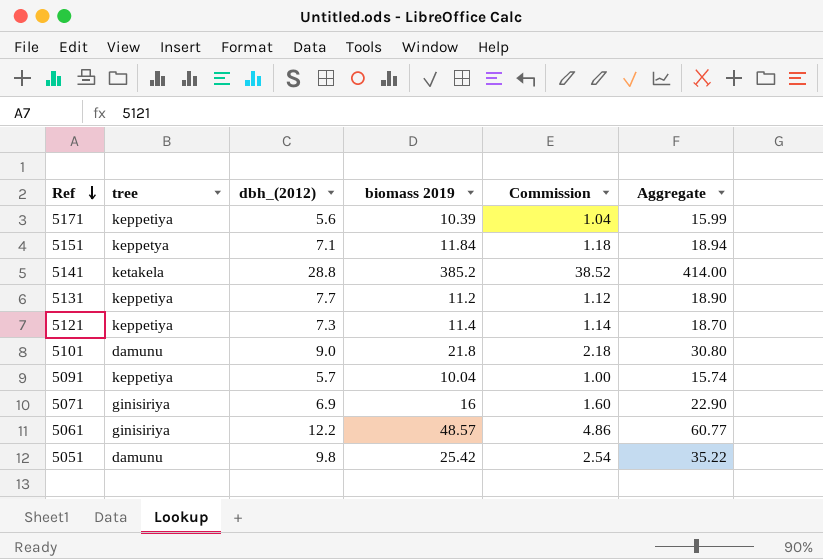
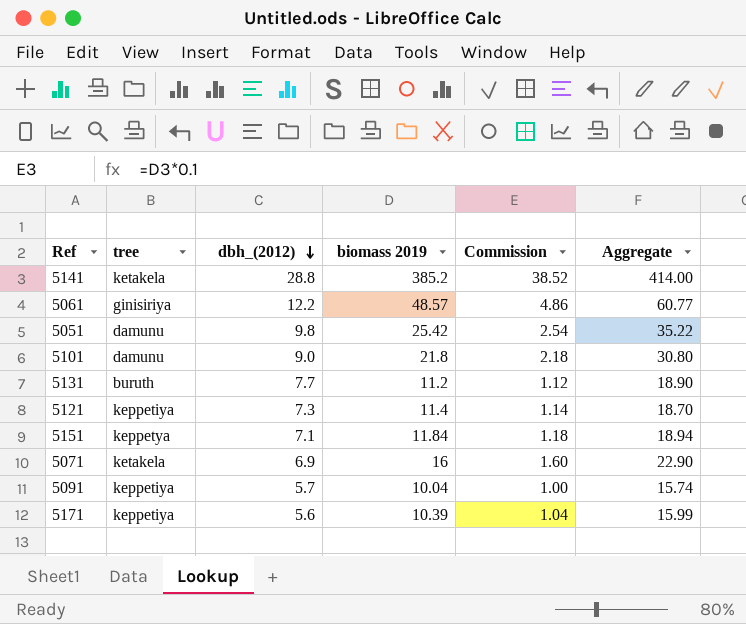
row order: Ref descending -> dbh_(2012) descending
5131 | tree: keppetiya -> buruth
5071 | tree: ginisiriya -> ketakela

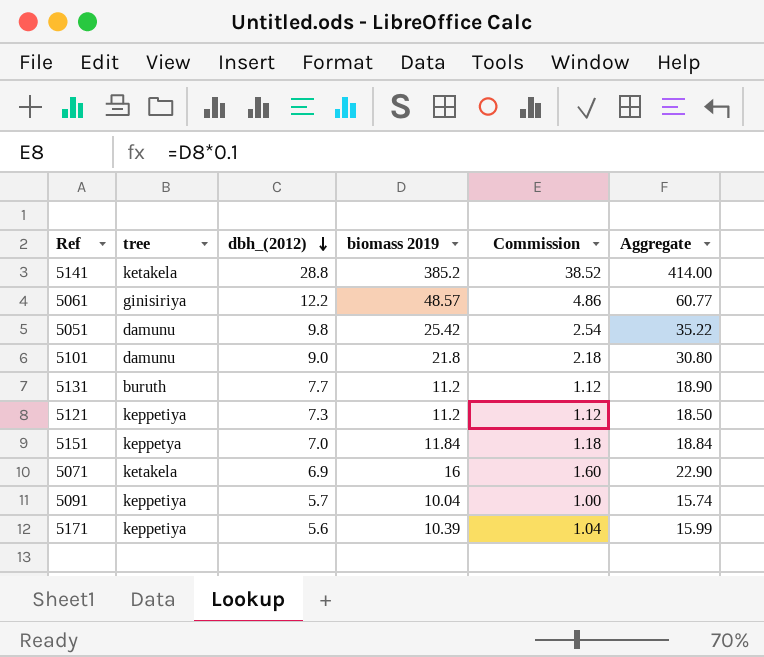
5121 | biomass 2019: 11.4 -> 11.2
5121 | Commission: 1.14 -> 1.12
5121 | Aggregate: 18.70 -> 18.50
5151 | dbh_(2012): 7.1 -> 7.0
5151 | Aggregate: 18.94 -> 18.84

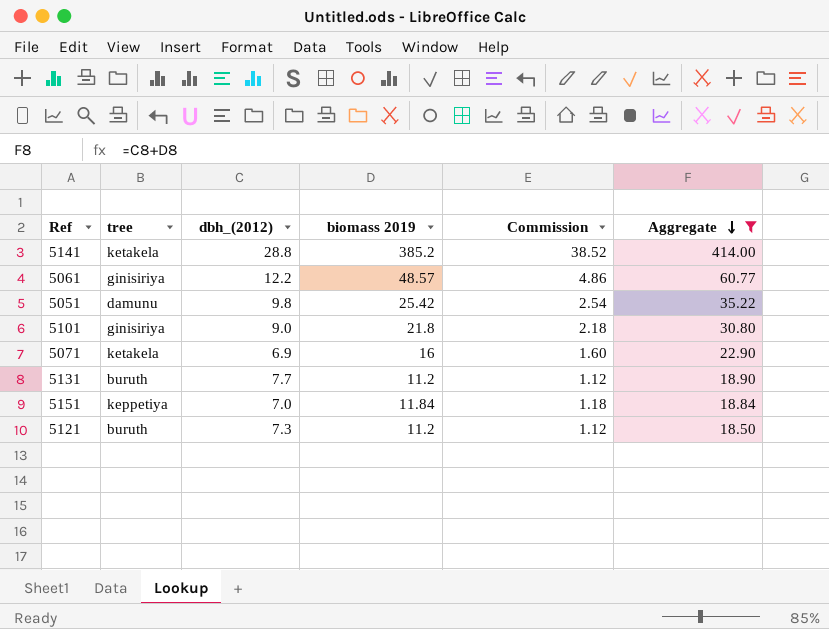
filter: none -> Aggregate >= 18.50
row order: dbh_(2012) descending -> Aggregate descending
5101 | tree: damunu -> ginisiriya
5151 | tree: keppetya -> keppetiya
5121 | tree: keppetiya -> buruth

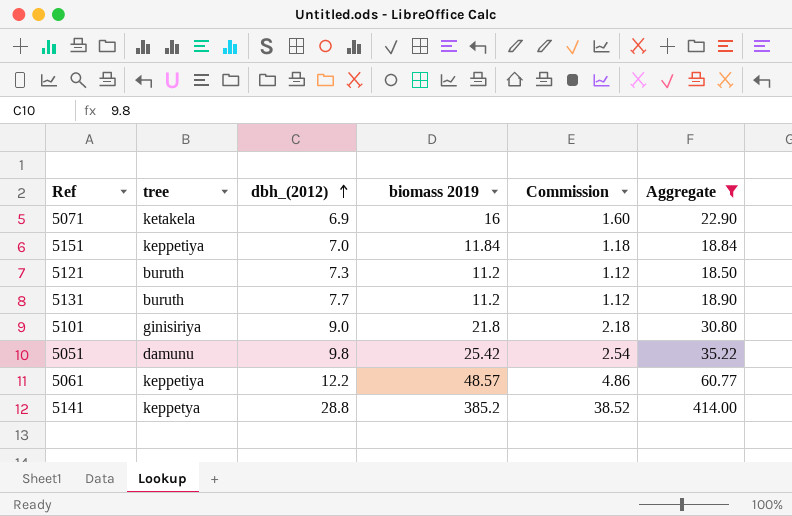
row order: Aggregate descending -> dbh_(2012) ascending
5061 | tree: ginisiriya -> keppetiya
5141 | tree: ketakela -> keppetya

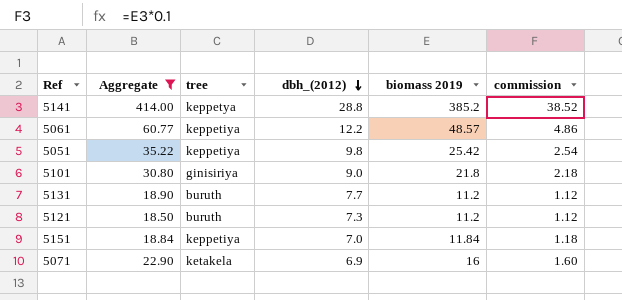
row order: dbh_(2012) ascending -> dbh_(2012) descending
column Aggregate | position: 6 -> 2
column name: Commission -> commission
5051 | tree: damunu -> keppetiya

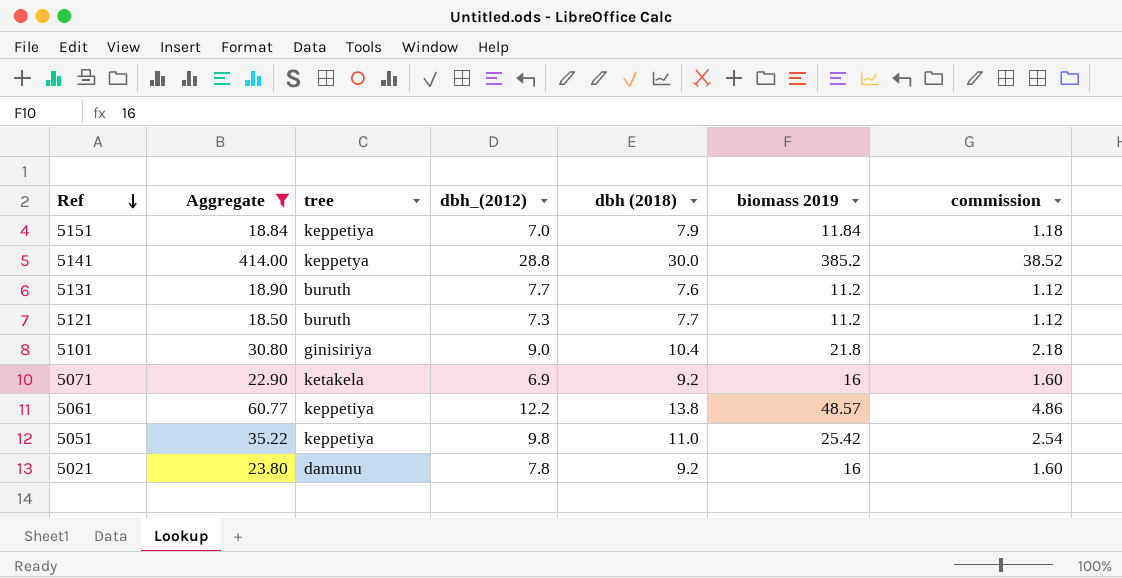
row order: dbh_(2012) descending -> Ref descending
column dbh (2018) | position: none -> 5
row 5021: none -> 23.80 | damunu | 7.8 | 9.2 | 16 | 1.60

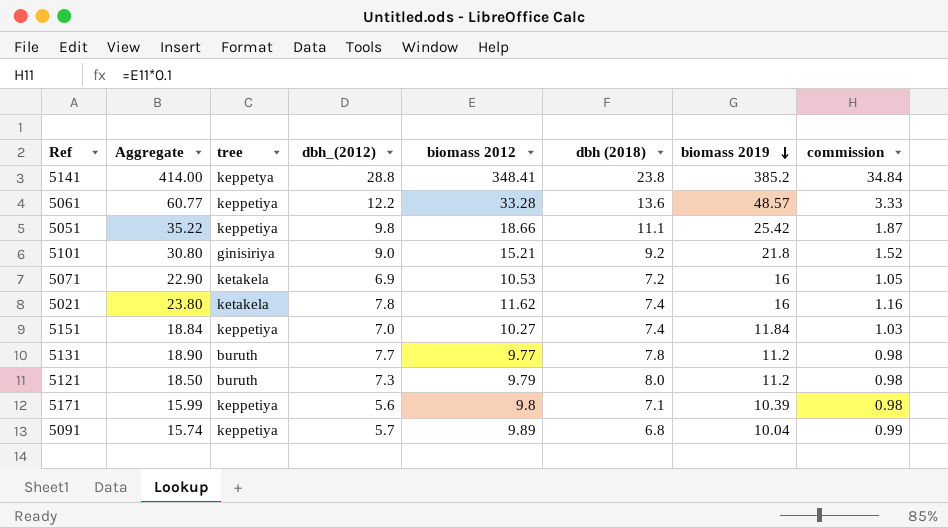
filter: Aggregate >= 18.50 -> none
row order: Ref descending -> biomass 2019 descending
column biomass 2012 | position: none -> 5
column commission | formula: [biomass 2019] * 0.1 -> [biomass 2012] * 0.1
5141 | dbh (2018): 30.0 -> 23.8
5061 | dbh (2018): 13.8 -> 13.6
5051 | dbh (2018): 11.0 -> 11.1
5101 | dbh (2018): 10.4 -> 9.2
5071 | dbh (2018): 9.2 -> 7.2
5021 | tree: damunu -> ketakela
5021 | dbh (2018): 9.2 -> 7.4
5151 | dbh (2018): 7.9 -> 7.4
5131 | dbh (2018): 7.6 -> 7.8
5121 | dbh (2018): 7.7 -> 8.0

